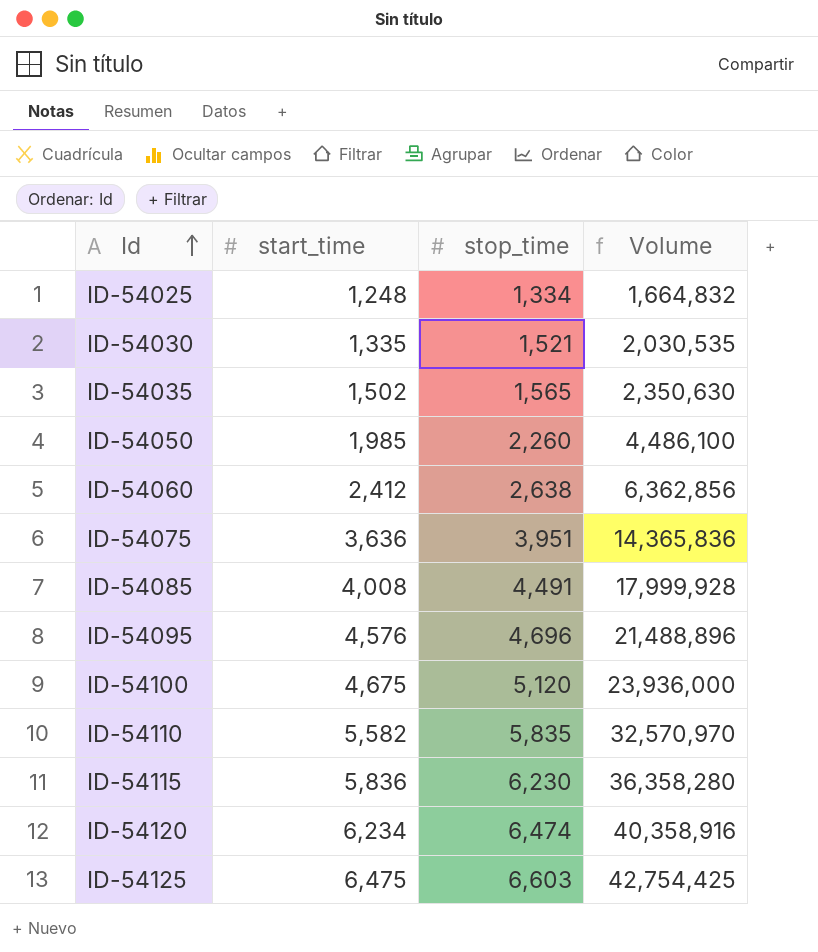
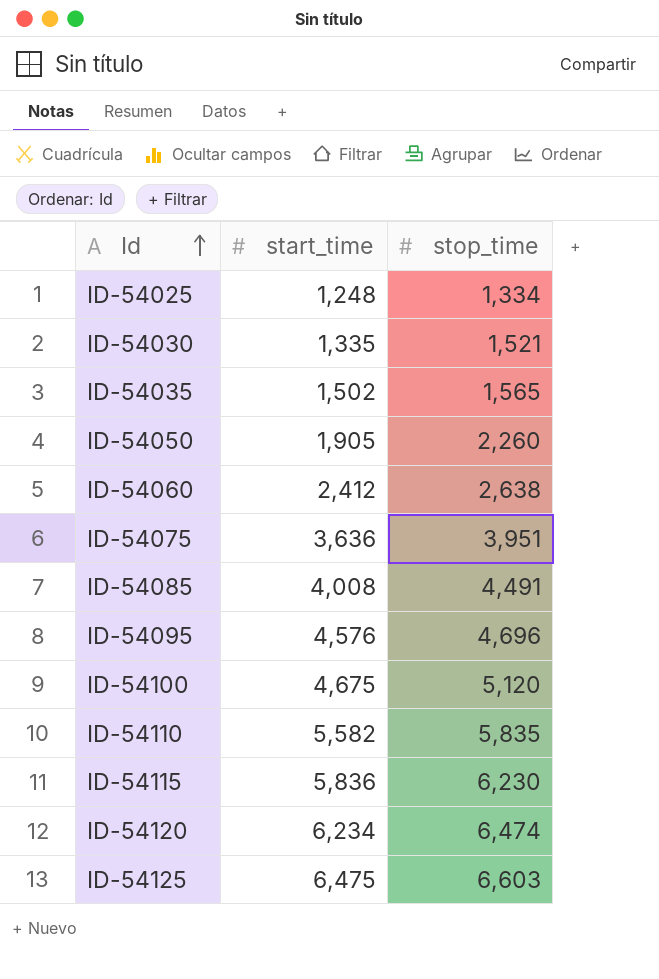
column Volume | formula: [start_time] * [stop_time] -> none
ID-54050 | start_time: 1,985 -> 1,905

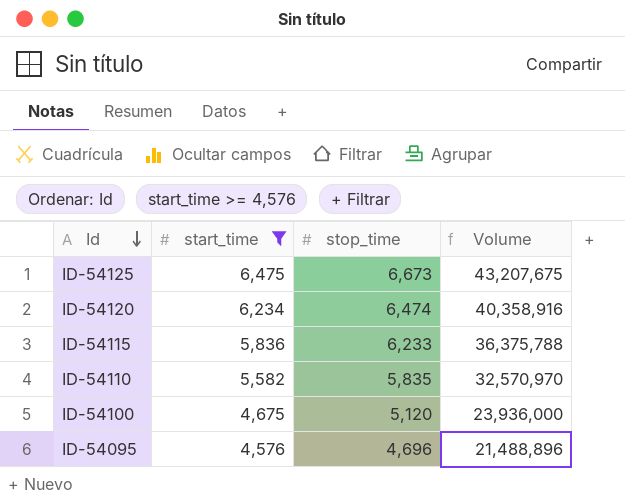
filter: none -> start_time >= 4,576
row order: Id ascending -> Id descending
column Volume | formula: none -> [start_time] * [stop_time]
ID-54125 | stop_time: 6,603 -> 6,673
ID-54115 | stop_time: 6,230 -> 6,233

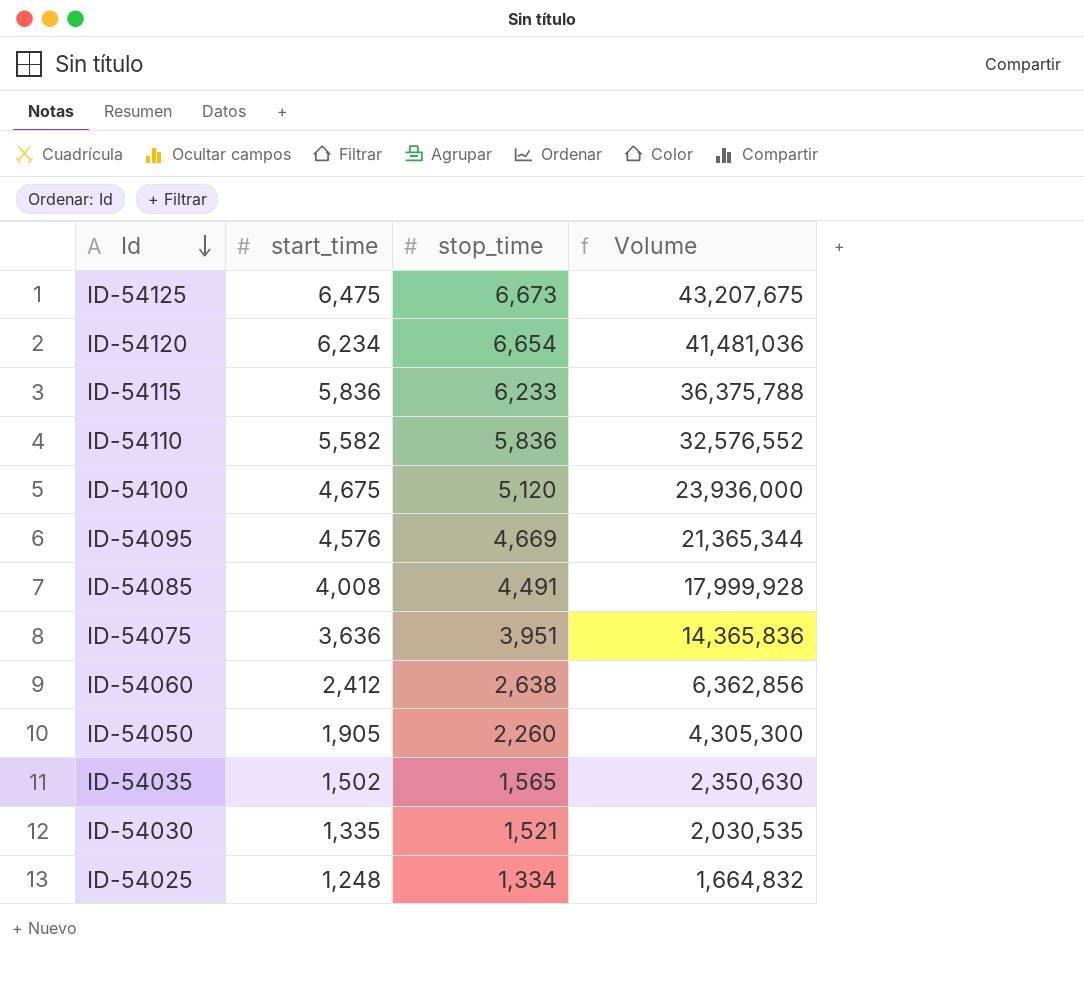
filter: start_time >= 4,576 -> none
ID-54120 | stop_time: 6,474 -> 6,654
ID-54120 | Volume: 40,358,916 -> 41,481,036
ID-54110 | stop_time: 5,835 -> 5,836
ID-54110 | Volume: 32,570,970 -> 32,576,552
ID-54095 | stop_time: 4,696 -> 4,669
ID-54095 | Volume: 21,488,896 -> 21,365,344

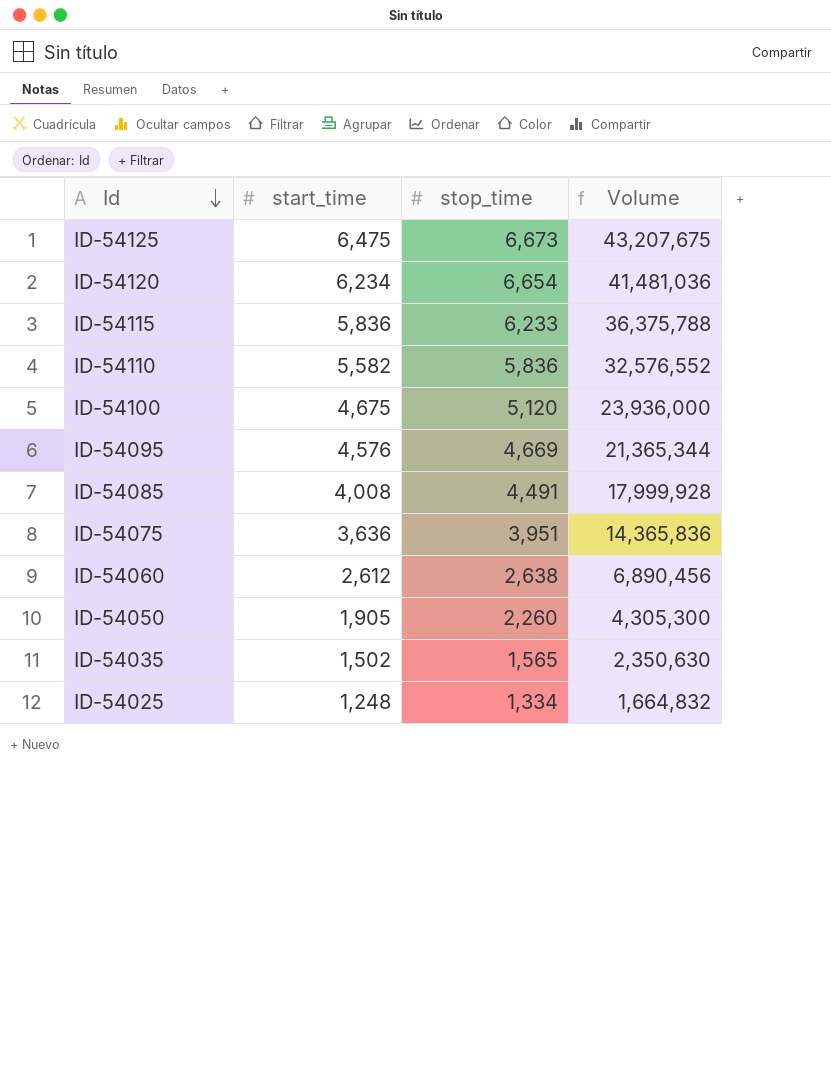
row ID-54030: 1,335 | 1,521 | 2,030,535 -> none
ID-54060 | start_time: 2,412 -> 2,612
ID-54060 | Volume: 6,362,856 -> 6,890,456

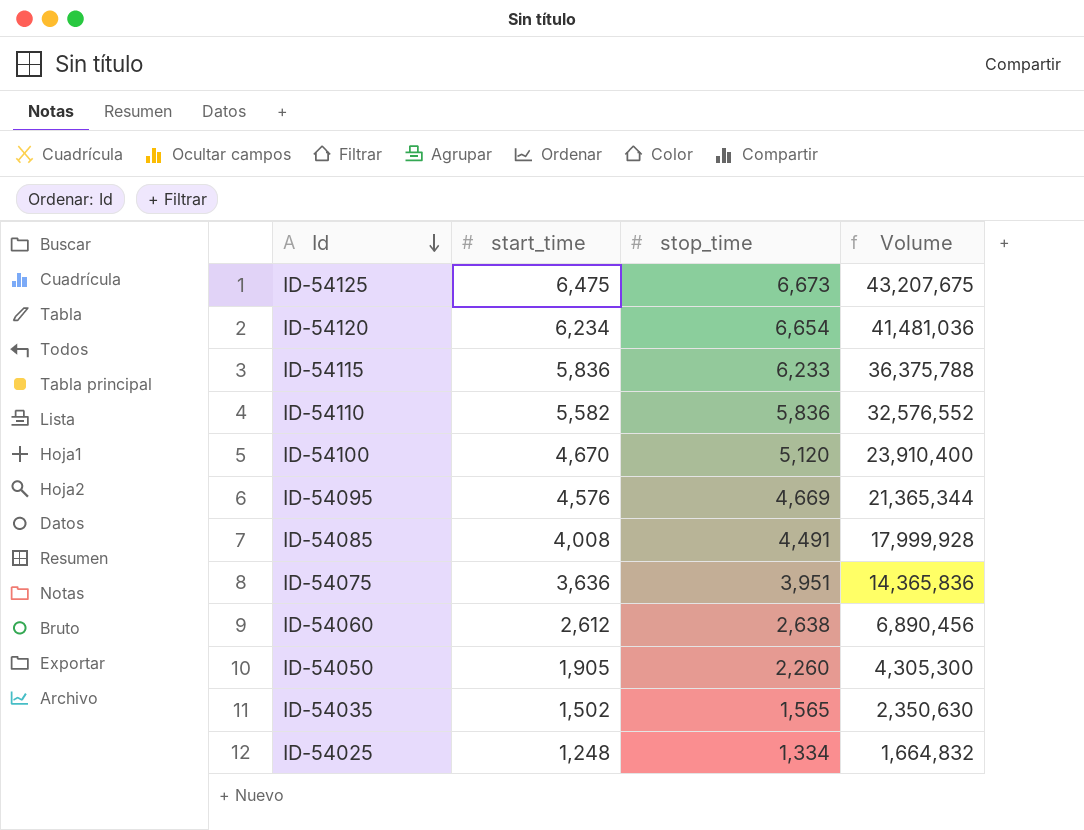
ID-54100 | start_time: 4,675 -> 4,670
ID-54100 | Volume: 23,936,000 -> 23,910,400

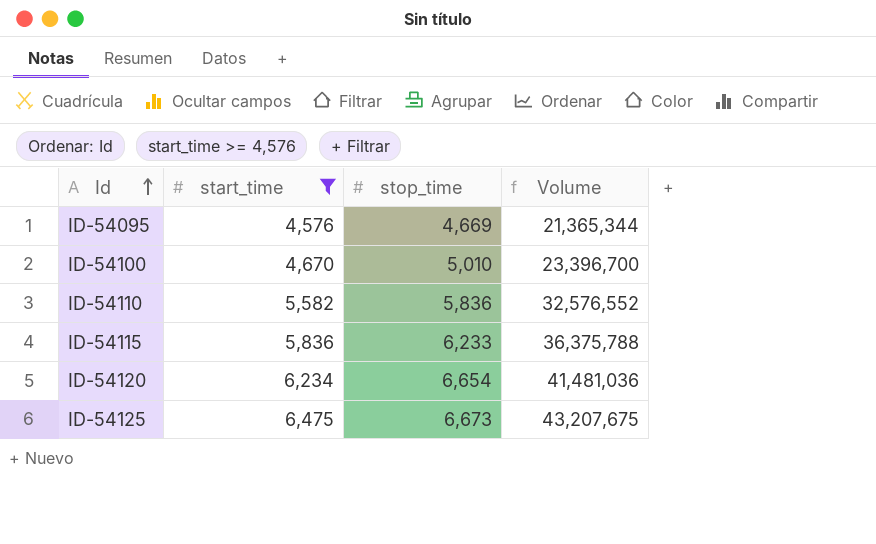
filter: none -> start_time >= 4,576
row order: Id descending -> Id ascending
ID-54100 | stop_time: 5,120 -> 5,010
ID-54100 | Volume: 23,910,400 -> 23,396,700

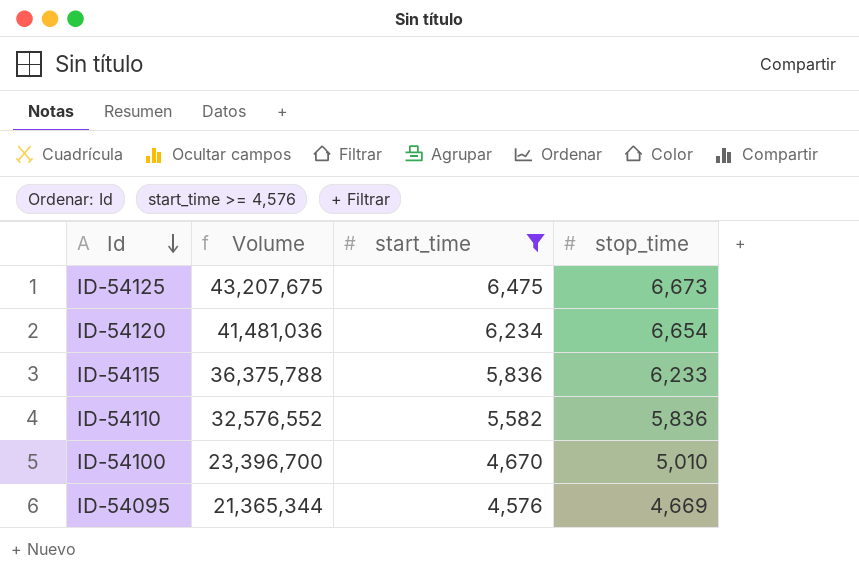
row order: Id ascending -> Id descending
column Volume | position: 4 -> 2

